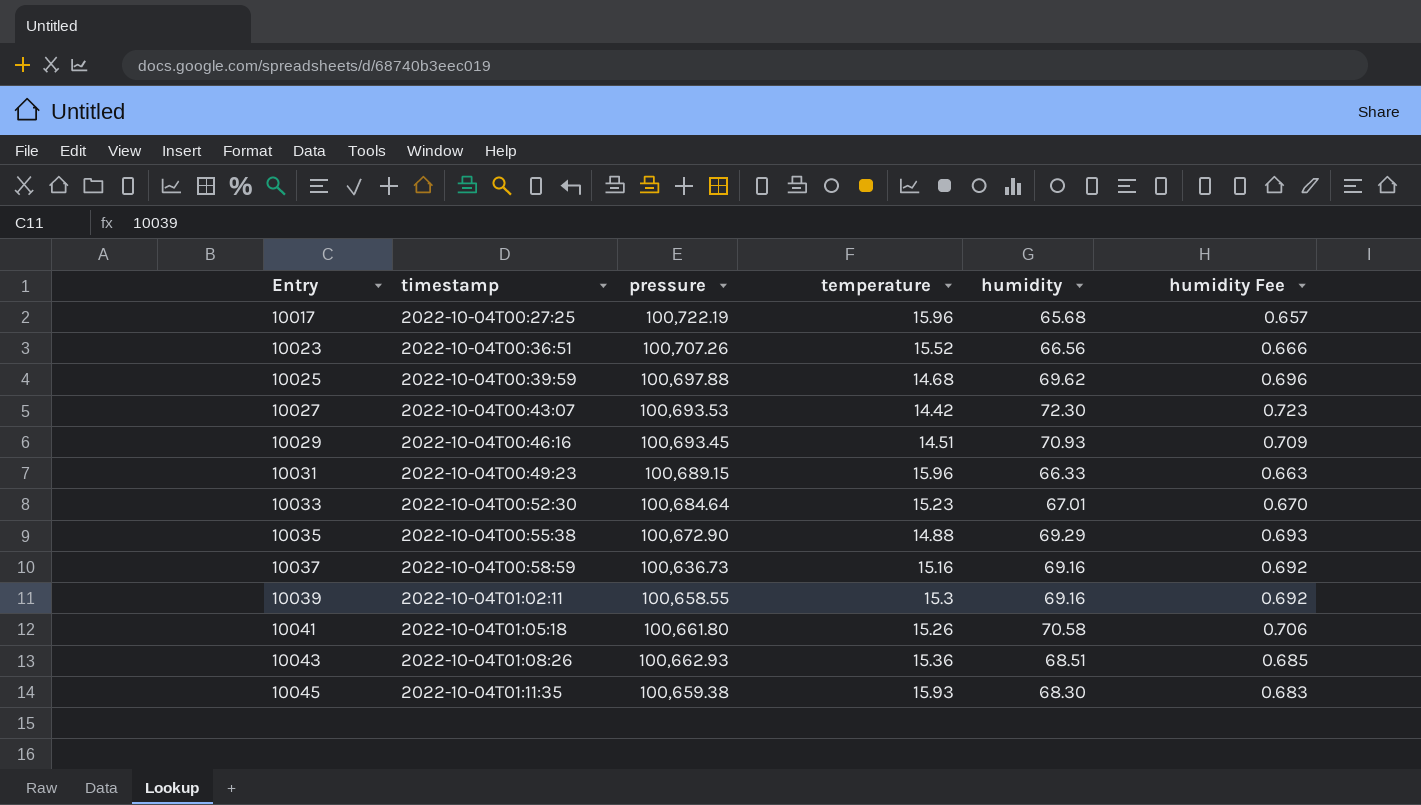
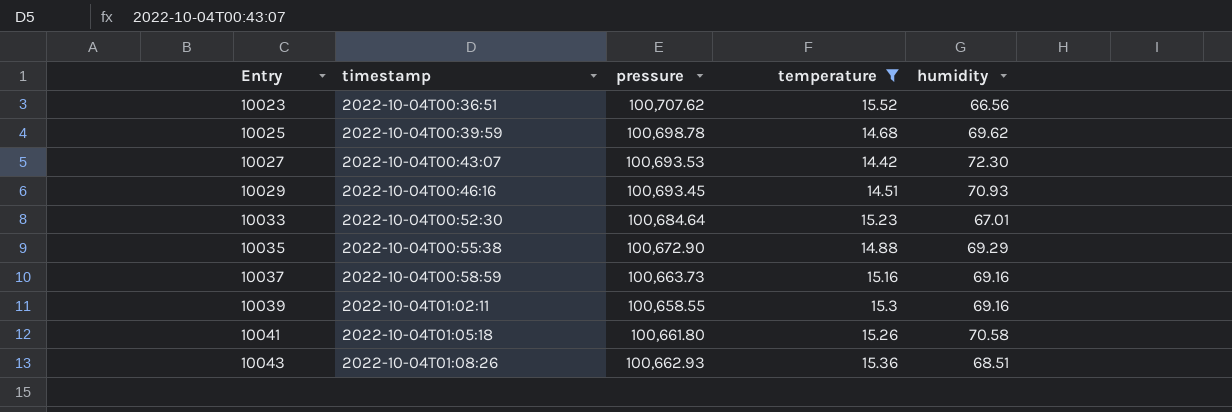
filter: none -> temperature <= 15.52
column humidity Fee | formula: [humidity] * 0.01 -> none
10023 | pressure: 100,707.26 -> 100,707.62
10025 | pressure: 100,697.88 -> 100,698.78
10037 | pressure: 100,636.73 -> 100,663.73

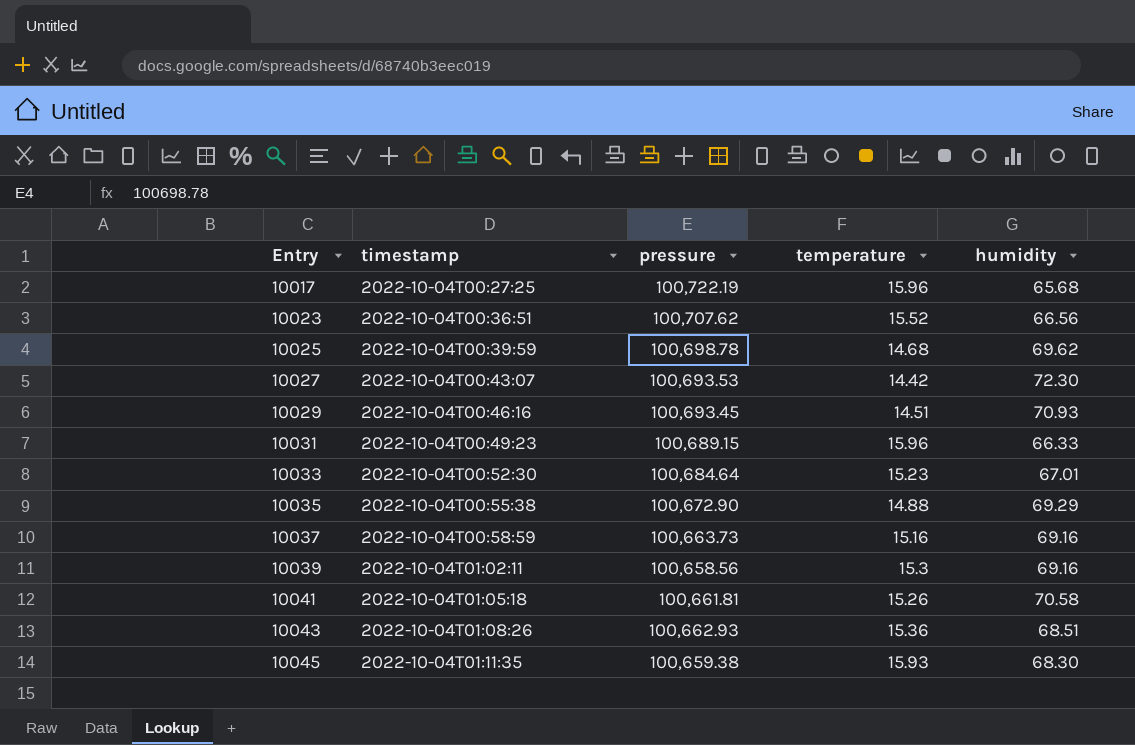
filter: temperature <= 15.52 -> none
10039 | pressure: 100,658.55 -> 100,658.56
10041 | pressure: 100,661.80 -> 100,661.81

